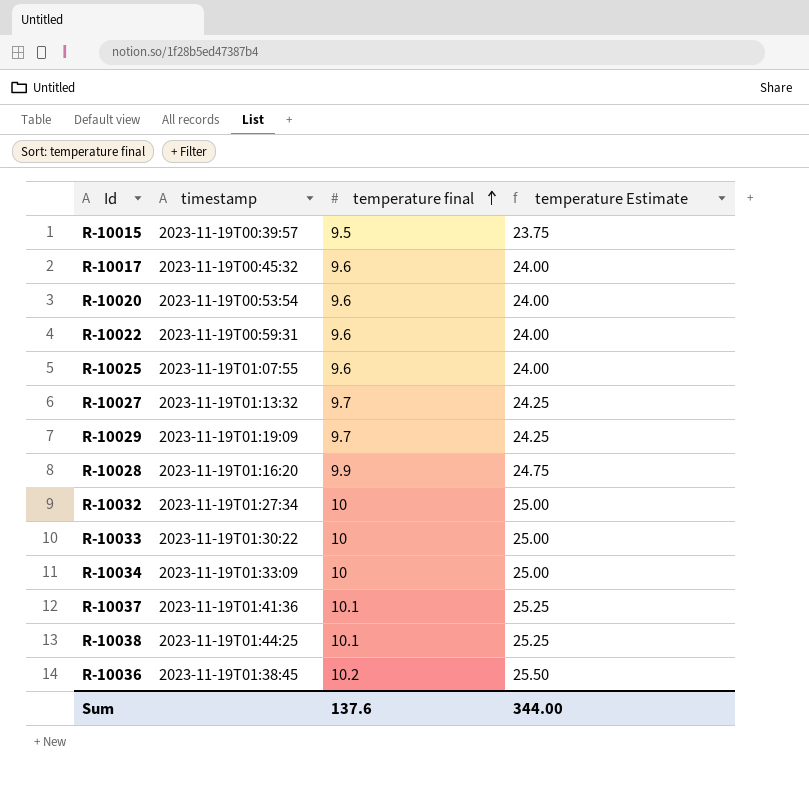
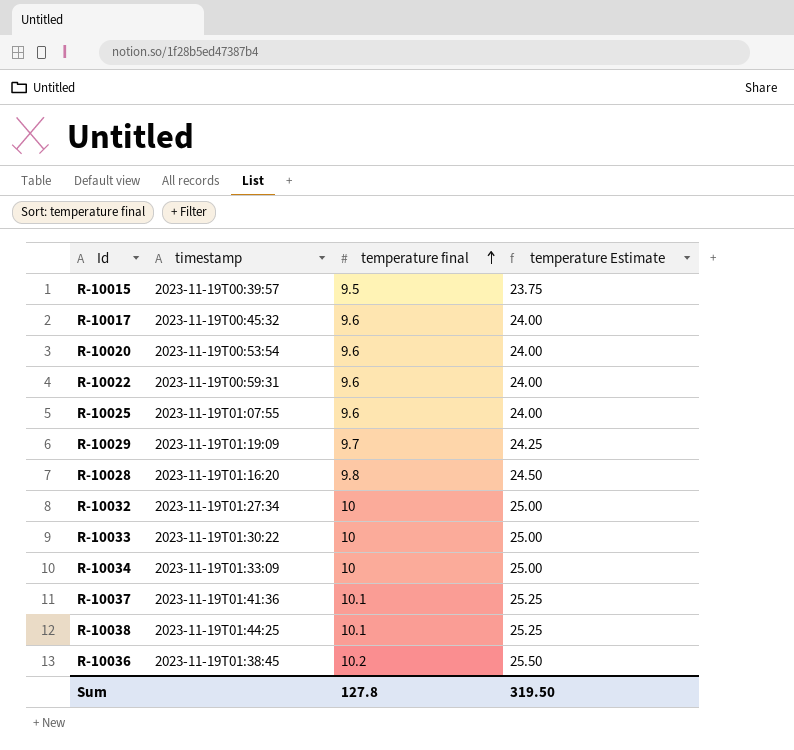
row R-10027: 2023-11-19T01:13:32 | 9.7 | 24.25 -> none
R-10028 | temperature final: 9.9 -> 9.8
R-10028 | temperature Estimate: 24.75 -> 24.50
Sum | temperature final: 137.6 -> 127.8
Sum | temperature Estimate: 344.00 -> 319.50

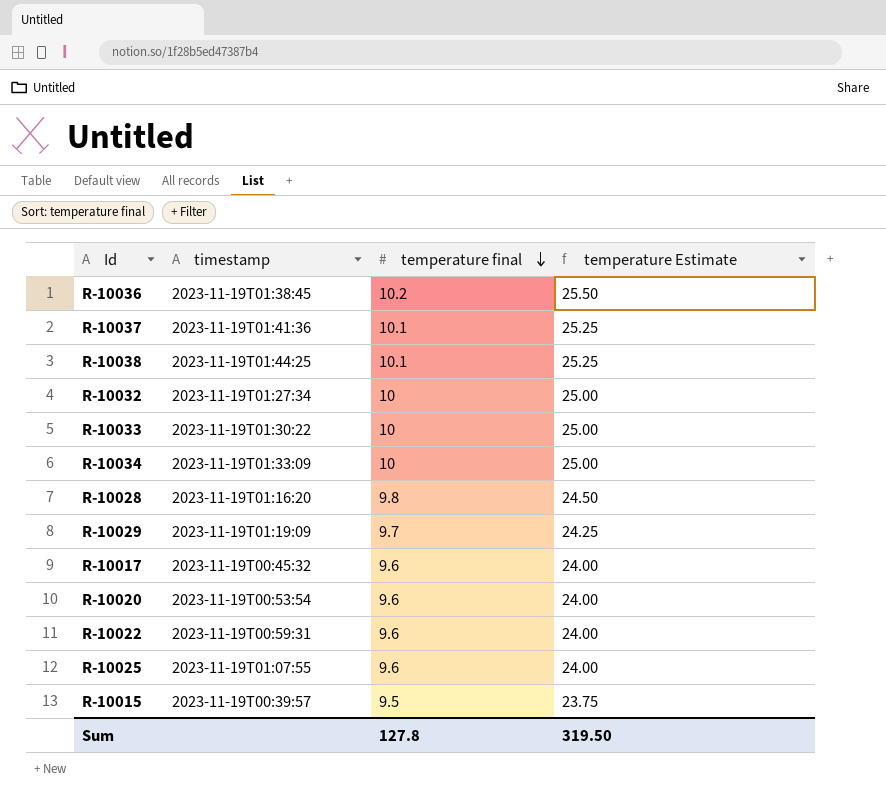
row order: temperature final ascending -> temperature final descending

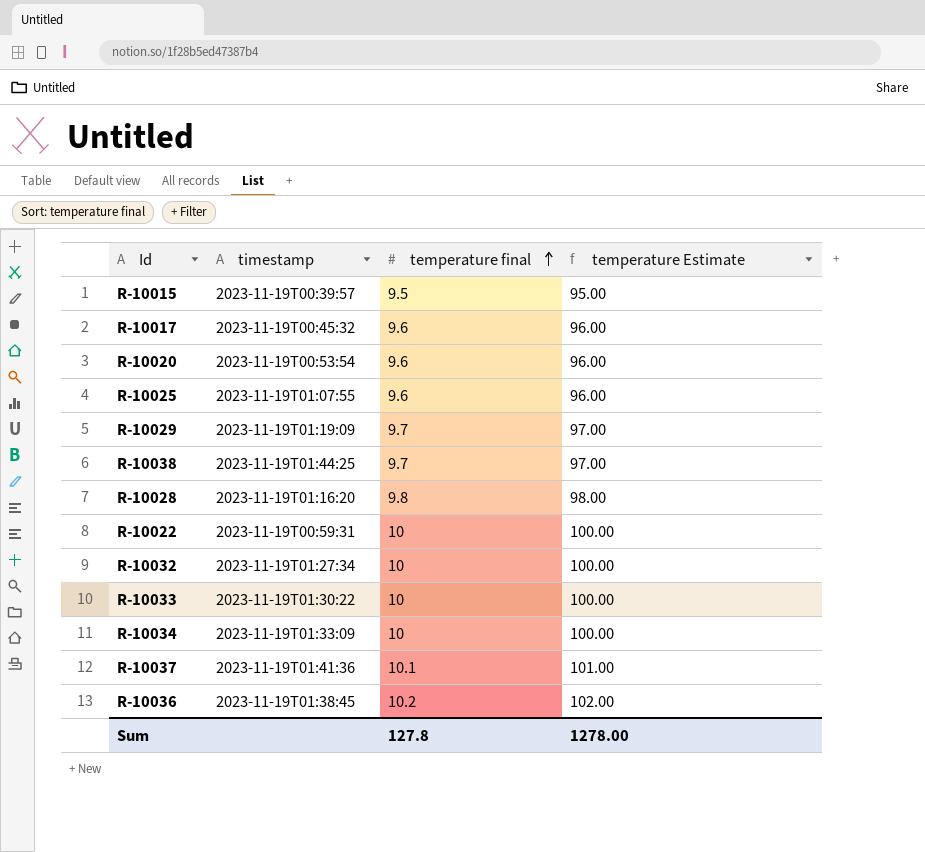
row order: temperature final descending -> temperature final ascending
column temperature Estimate | formula: [temperature final] * 2.5 -> [temperature final] * 10
R-10038 | temperature final: 10.1 -> 9.7
R-10022 | temperature final: 9.6 -> 10
Sum | temperature Estimate: 319.50 -> 1278.00

